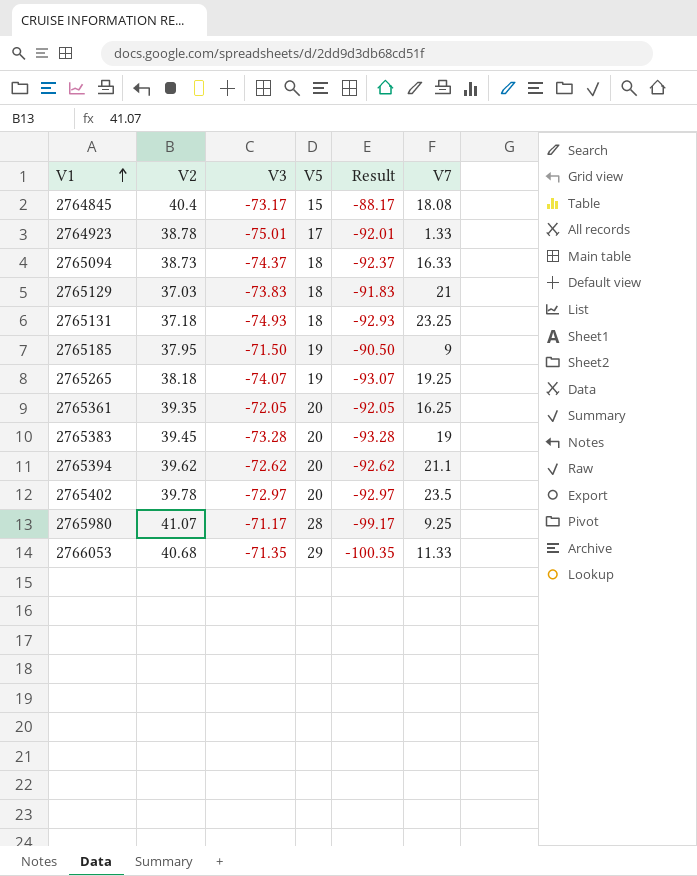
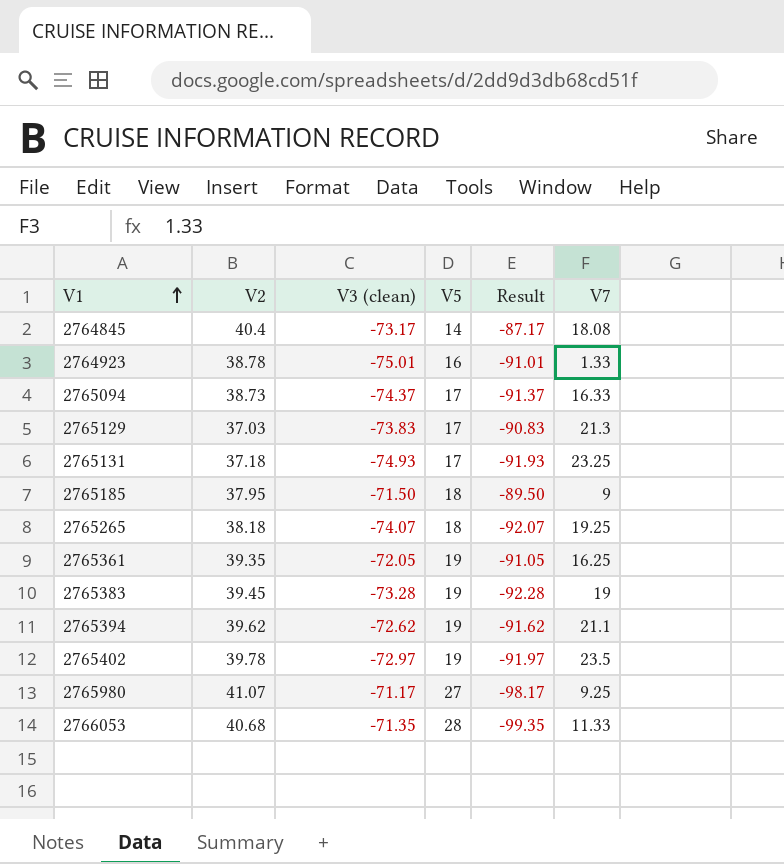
column name: V3 -> V3 (clean)
2764845 | V5: 15 -> 14
2764845 | Result: -88.17 -> -87.17
2764923 | V5: 17 -> 16
2764923 | Result: -92.01 -> -91.01
2765094 | V5: 18 -> 17
2765094 | Result: -92.37 -> -91.37
2765129 | V5: 18 -> 17
2765129 | Result: -91.83 -> -90.83
2765129 | V7: 21 -> 21.3
2765131 | V5: 18 -> 17
2765131 | Result: -92.93 -> -91.93
2765185 | V5: 19 -> 18
2765185 | Result: -90.50 -> -89.50
2765265 | V5: 19 -> 18
2765265 | Result: -93.07 -> -92.07
2765361 | V5: 20 -> 19
2765361 | Result: -92.05 -> -91.05
2765383 | V5: 20 -> 19
2765383 | Result: -93.28 -> -92.28
2765394 | V5: 20 -> 19
2765394 | Result: -92.62 -> -91.62
2765402 | V5: 20 -> 19
2765402 | Result: -92.97 -> -91.97
2765980 | V5: 28 -> 27
2765980 | Result: -99.17 -> -98.17
2766053 | V5: 29 -> 28
2766053 | Result: -100.35 -> -99.35

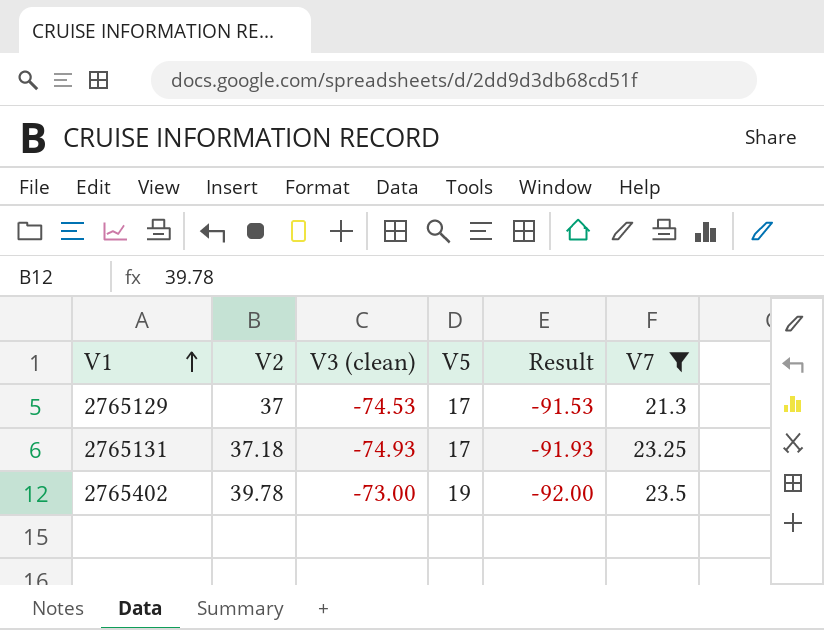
filter: none -> V7 >= 21.3
2765129 | V2: 37.03 -> 37
2765129 | V3 (clean): -73.83 -> -74.53
2765129 | Result: -90.83 -> -91.53
2765402 | V3 (clean): -72.97 -> -73.00
2765402 | Result: -91.97 -> -92.00

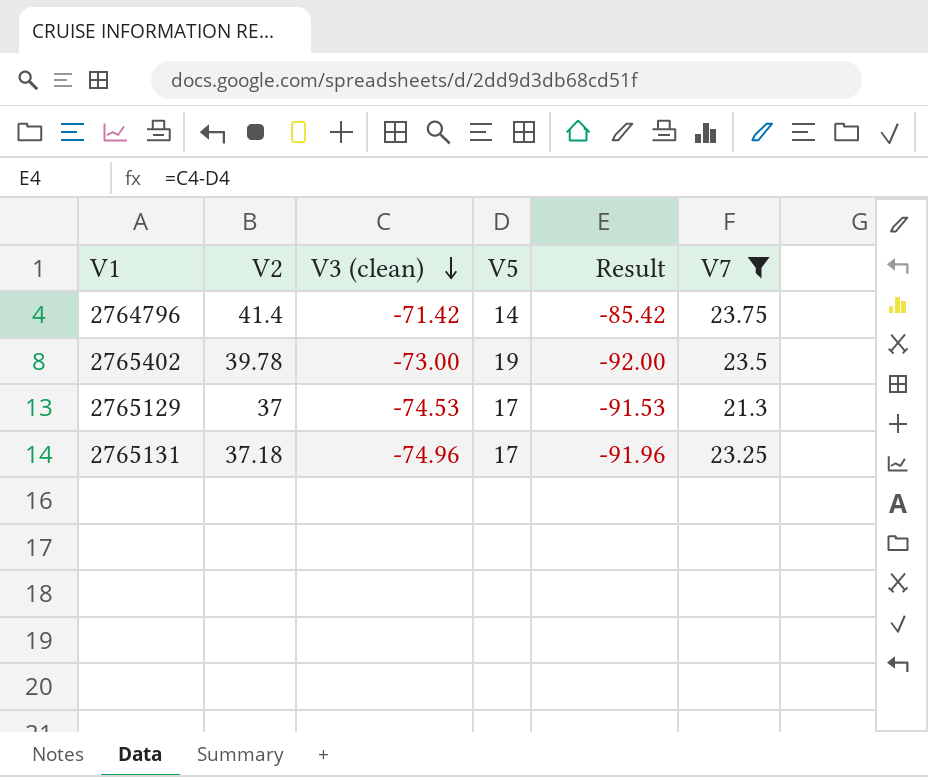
row order: V1 ascending -> V3 (clean) descending
row 2764796: none -> 41.4 | -71.42 | 14 | -85.42 | 23.75
2765131 | V3 (clean): -74.93 -> -74.96
2765131 | Result: -91.93 -> -91.96

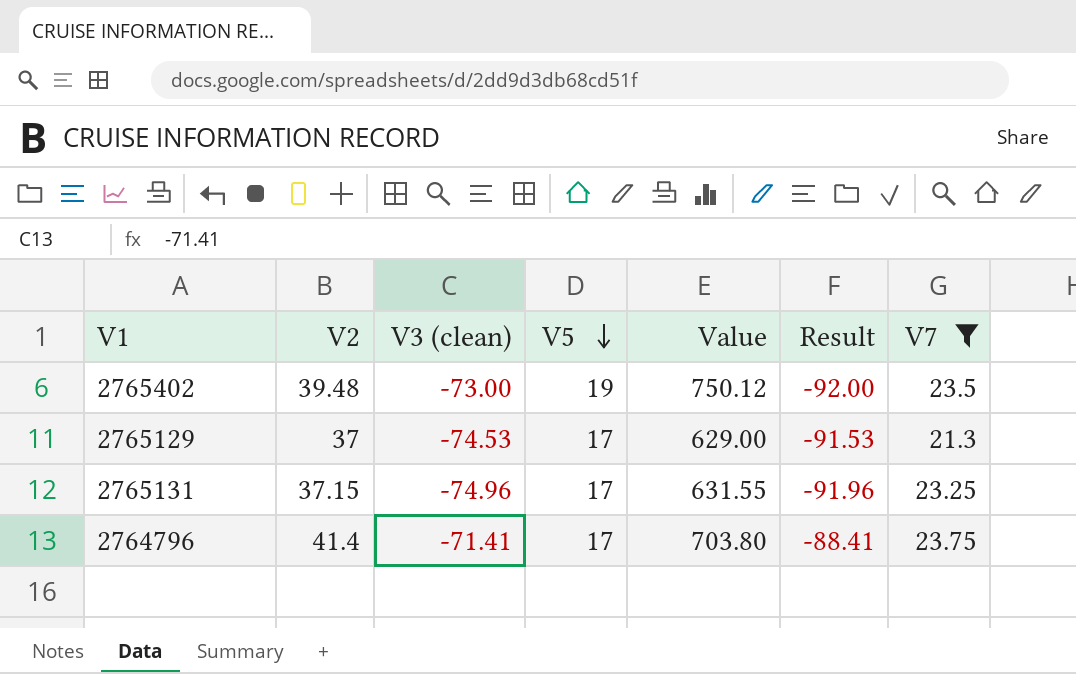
row order: V3 (clean) descending -> V5 descending
column Value | formula: none -> [V2] * [V5]
2765402 | V2: 39.78 -> 39.48
2765131 | V2: 37.18 -> 37.15
2764796 | V3 (clean): -71.42 -> -71.41
2764796 | V5: 14 -> 17
2764796 | Result: -85.42 -> -88.41

